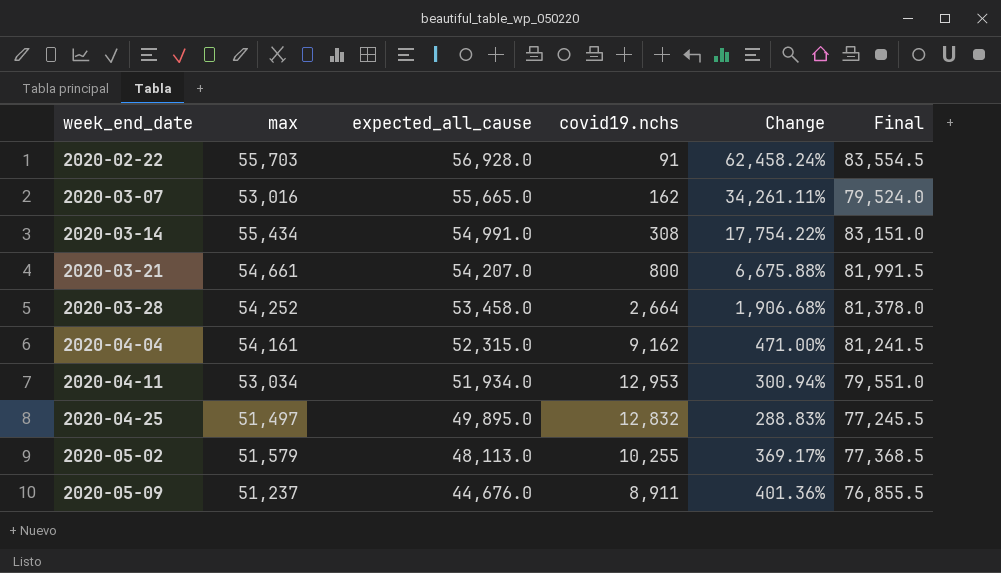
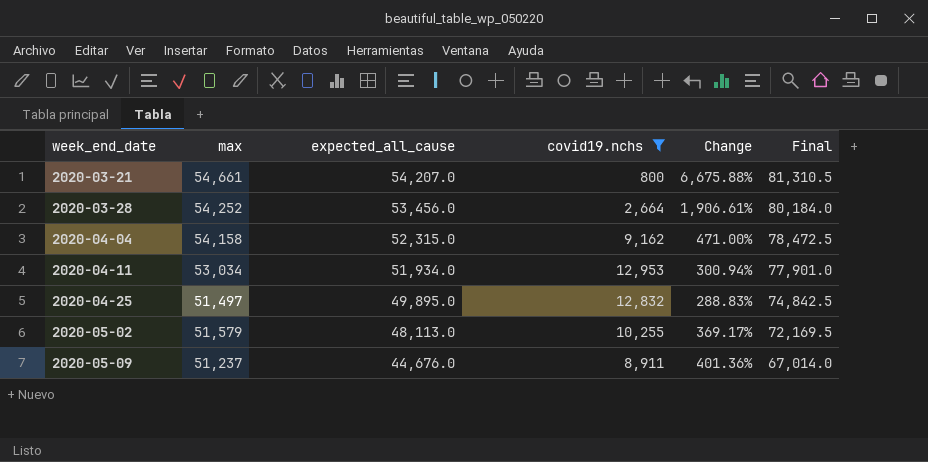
filter: none -> covid19.nchs >= 800
column Final | formula: [max] * 1.5 -> [expected_all_cause] * 1.5
2020-03-28 | expected_all_cause: 53,458.0 -> 53,456.0
2020-03-28 | Change: 1,906.68% -> 1,906.61%
2020-04-04 | max: 54,161 -> 54,158

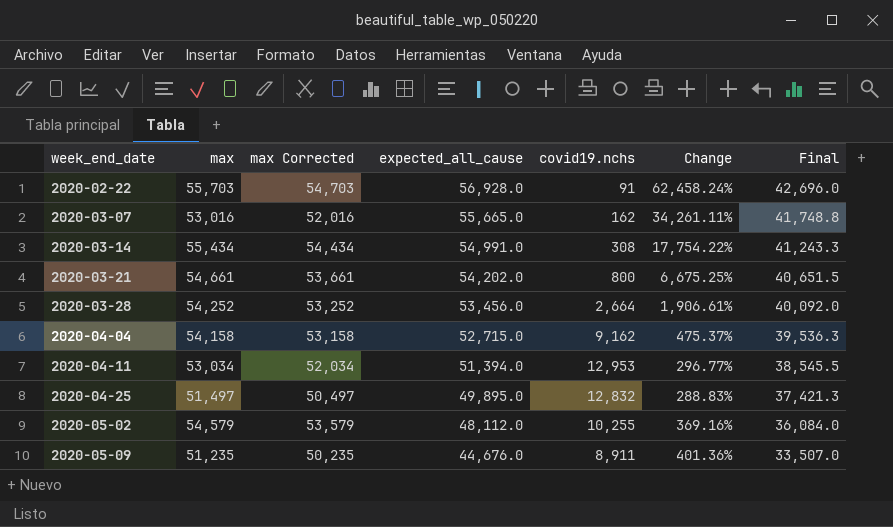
filter: covid19.nchs >= 800 -> none
column max Corrected | formula: none -> [max] - 1000
column Final | formula: [expected_all_cause] * 1.5 -> [expected_all_cause] * 0.75
2020-03-21 | expected_all_cause: 54,207.0 -> 54,202.0
2020-03-21 | Change: 6,675.88% -> 6,675.25%
2020-04-04 | expected_all_cause: 52,315.0 -> 52,715.0
2020-04-04 | Change: 471.00% -> 475.37%
2020-04-11 | expected_all_cause: 51,934.0 -> 51,394.0
2020-04-11 | Change: 300.94% -> 296.77%
2020-05-02 | max: 51,579 -> 54,579
2020-05-02 | expected_all_cause: 48,113.0 -> 48,112.0
2020-05-02 | Change: 369.17% -> 369.16%
2020-05-09 | max: 51,237 -> 51,235

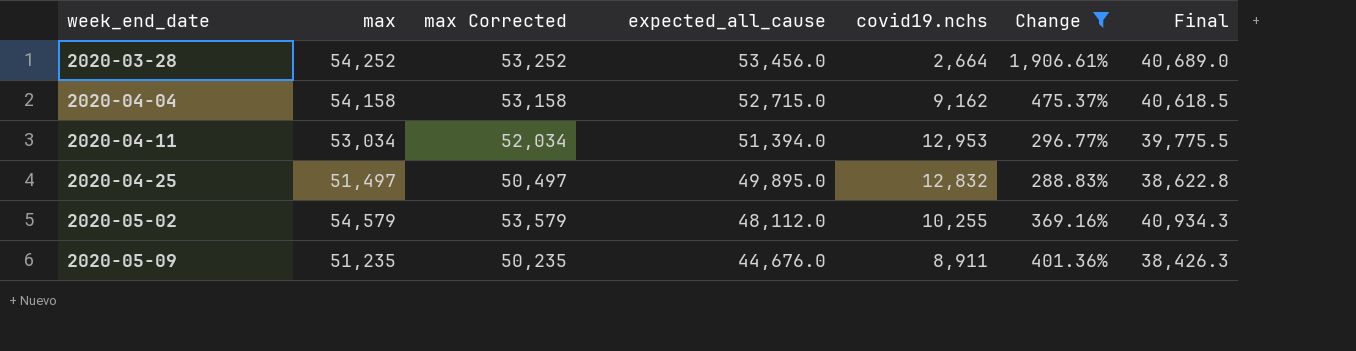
filter: none -> Change <= 1,906.61%
column Final | formula: [expected_all_cause] * 0.75 -> [max] * 0.75

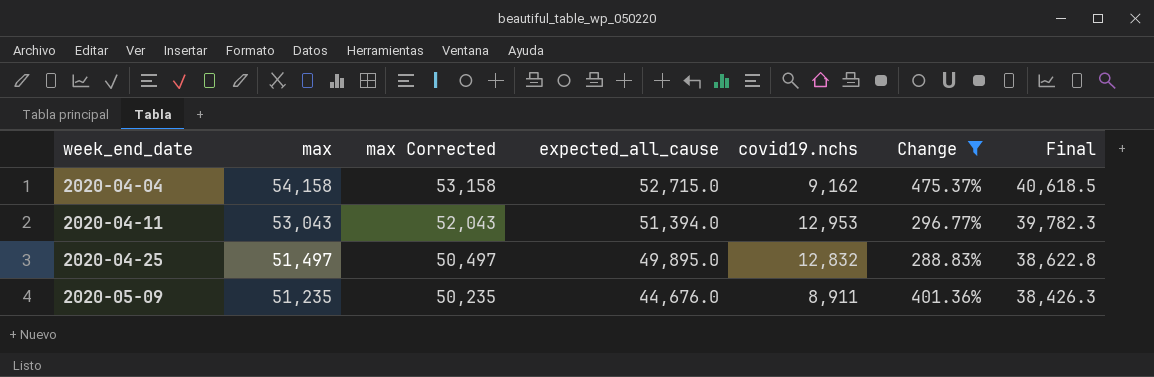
row 2020-03-28: 54,252 | 53,252 | 53,456.0 | 2,664 | 1,906.61% | 40,689.0 -> none
row 2020-05-02: 54,579 | 53,579 | 48,112.0 | 10,255 | 369.16% | 40,934.3 -> none
2020-04-11 | max: 53,034 -> 53,043
2020-04-11 | max Corrected: 52,034 -> 52,043
2020-04-11 | Final: 39,775.5 -> 39,782.3

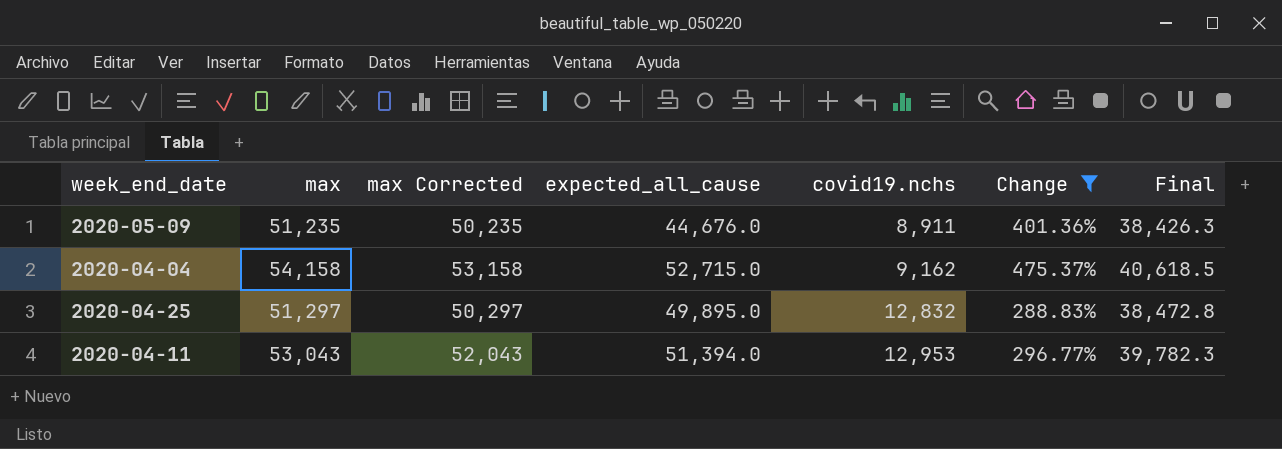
row order: week_end_date ascending -> covid19.nchs ascending
2020-04-25 | max: 51,497 -> 51,297
2020-04-25 | max Corrected: 50,497 -> 50,297
2020-04-25 | Final: 38,622.8 -> 38,472.8

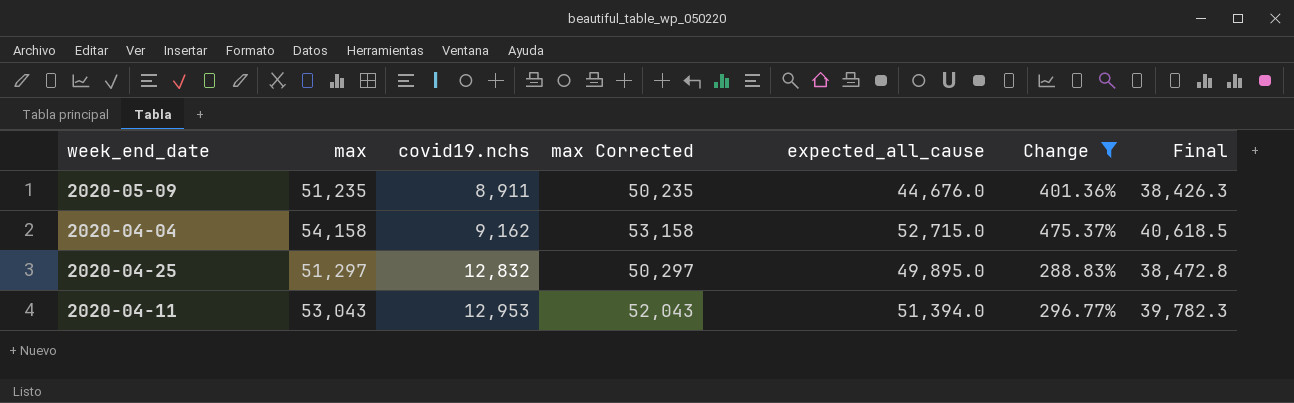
column covid19.nchs | position: 5 -> 3

